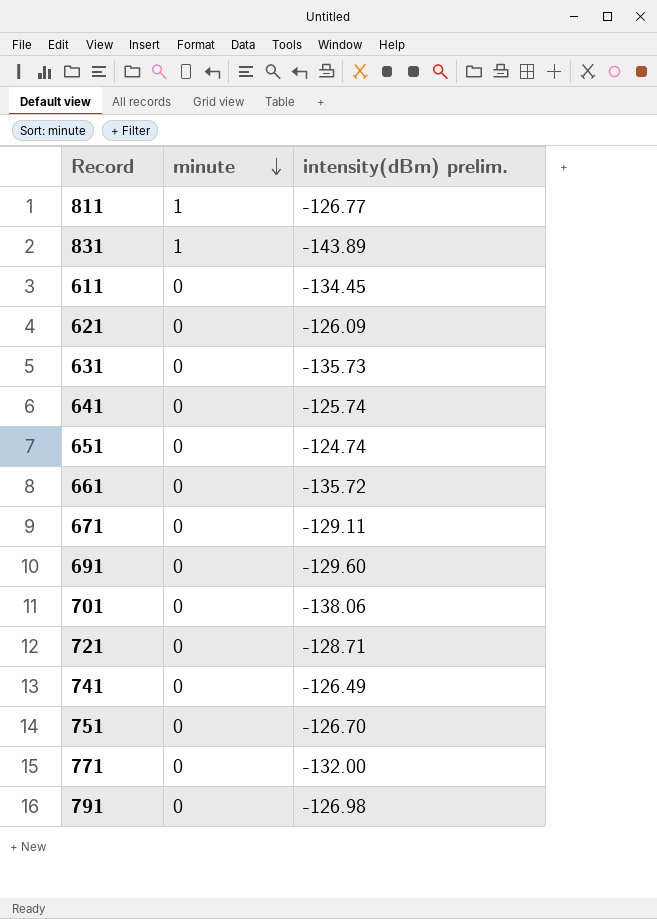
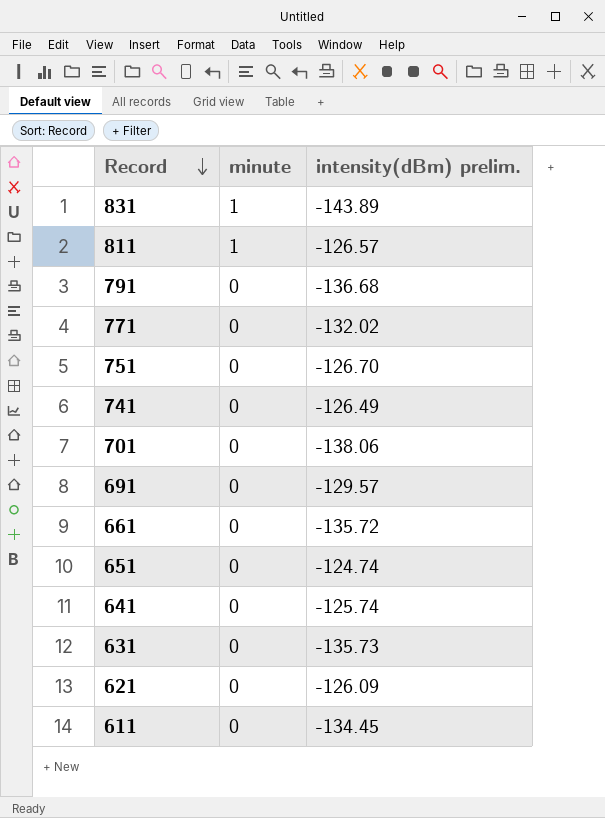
row order: minute descending -> Record descending
row 671: 0 | -129.11 -> none
row 721: 0 | -128.71 -> none
811 | intensity(dBm) prelim.: -126.77 -> -126.57
791 | intensity(dBm) prelim.: -126.98 -> -136.68
771 | intensity(dBm) prelim.: -132.00 -> -132.02
691 | intensity(dBm) prelim.: -129.60 -> -129.57

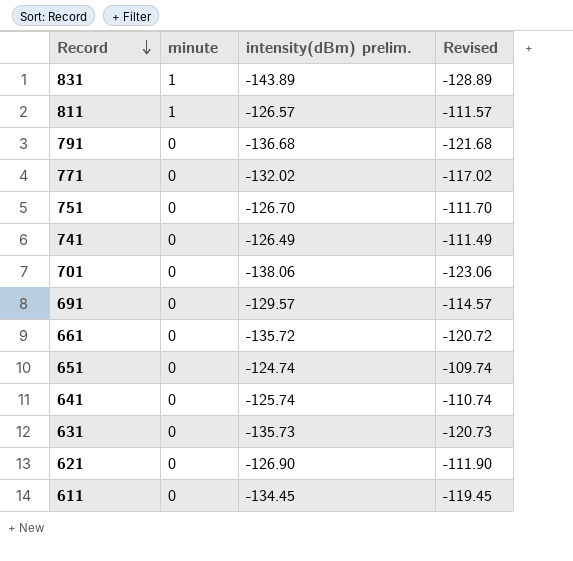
column Revised | formula: none -> [intensity(dBm) prelim.] + 15
621 | intensity(dBm) prelim.: -126.09 -> -126.90

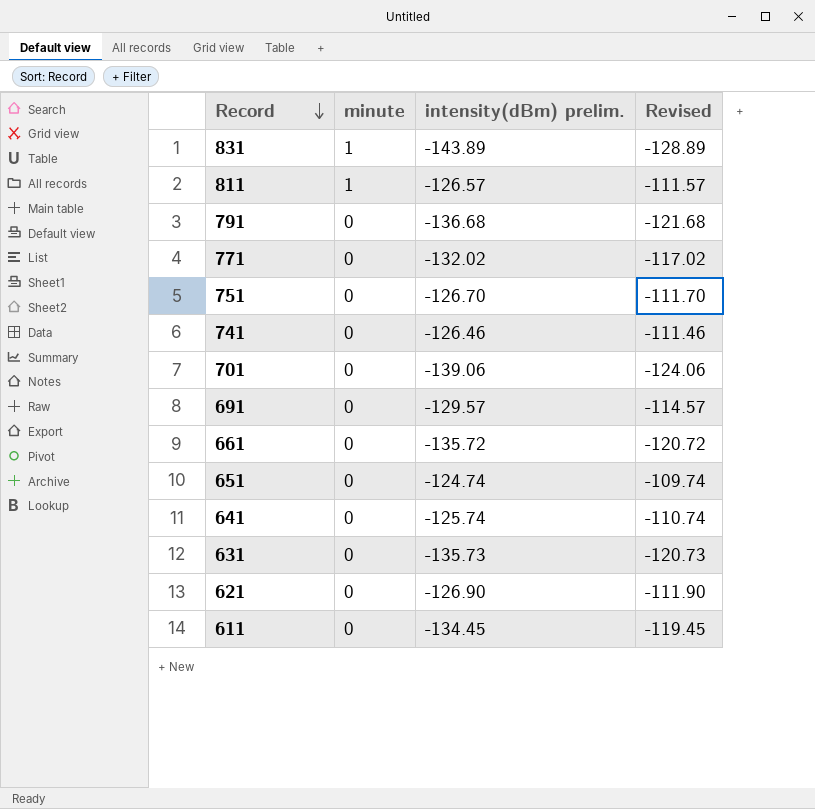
741 | intensity(dBm) prelim.: -126.49 -> -126.46
741 | Revised: -111.49 -> -111.46
701 | intensity(dBm) prelim.: -138.06 -> -139.06
701 | Revised: -123.06 -> -124.06

